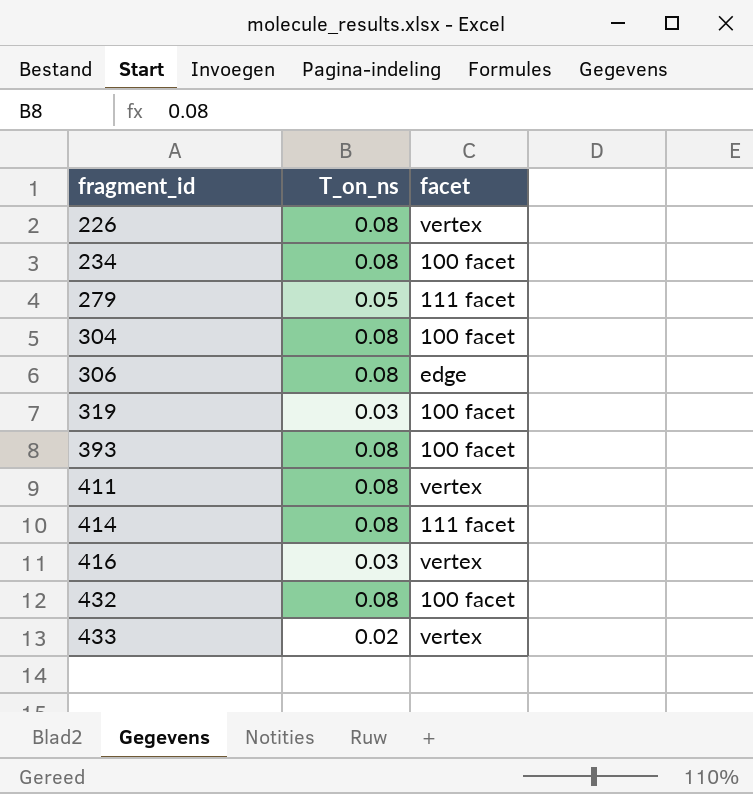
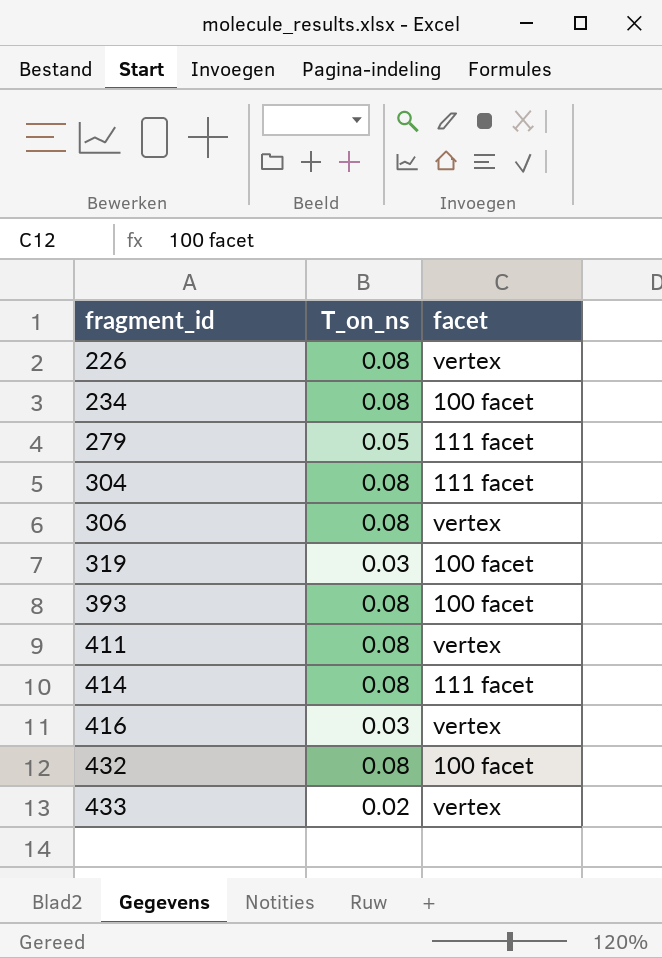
304 | facet: 100 facet -> 111 facet
306 | facet: edge -> vertex

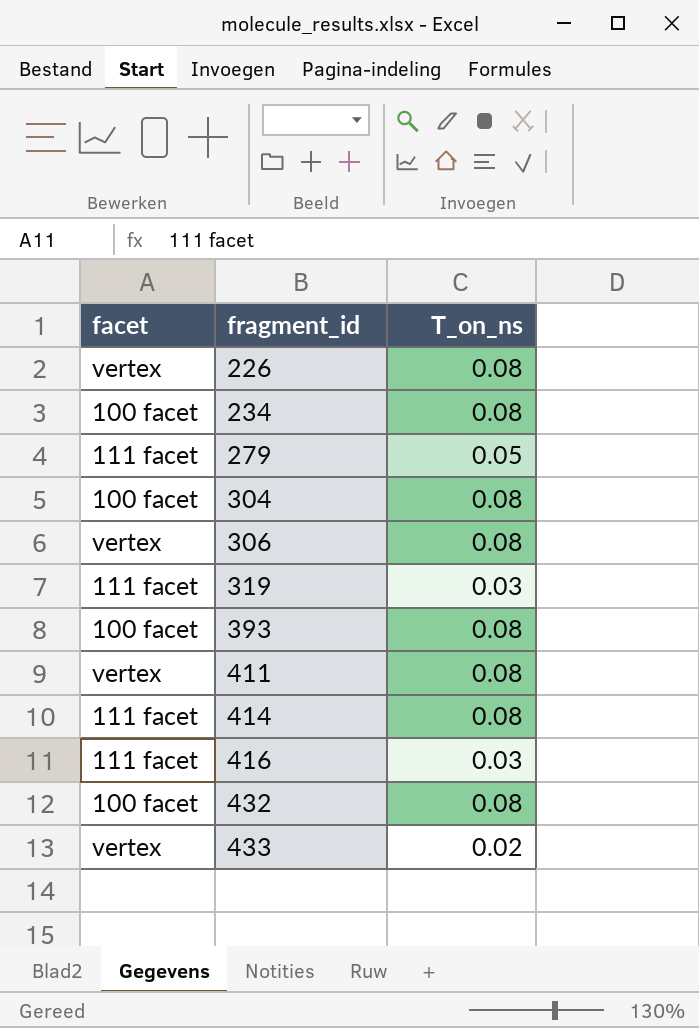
column facet | position: 3 -> 1
304 | facet: 111 facet -> 100 facet
319 | facet: 100 facet -> 111 facet
416 | facet: vertex -> 111 facet

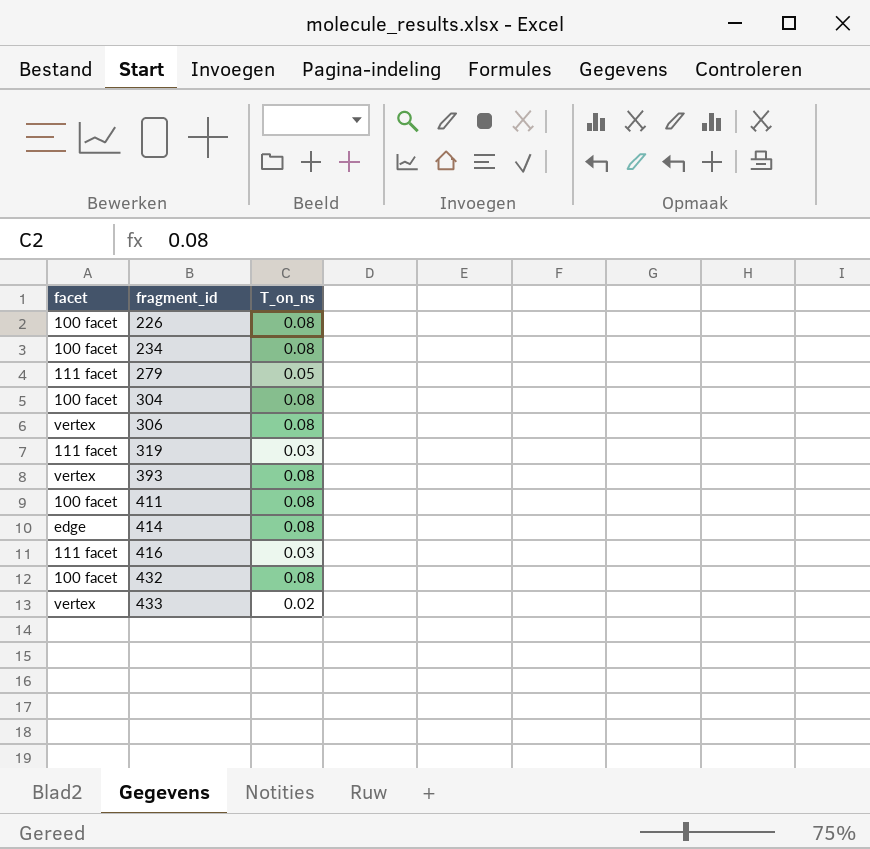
226 | facet: vertex -> 100 facet
393 | facet: 100 facet -> vertex
411 | facet: vertex -> 100 facet
414 | facet: 111 facet -> edge

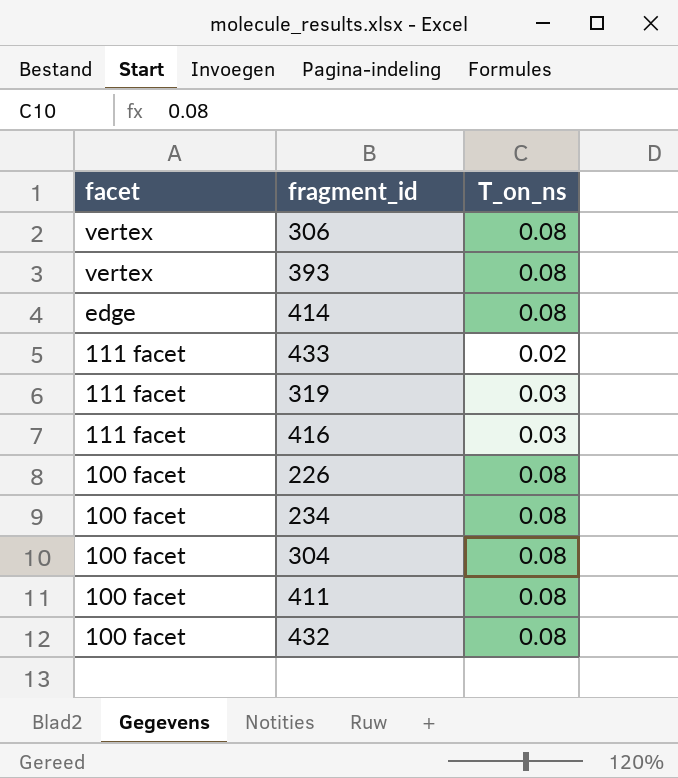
row order: fragment_id ascending -> facet descending
row 279: 111 facet | 0.05 -> none
433 | facet: vertex -> 111 facet

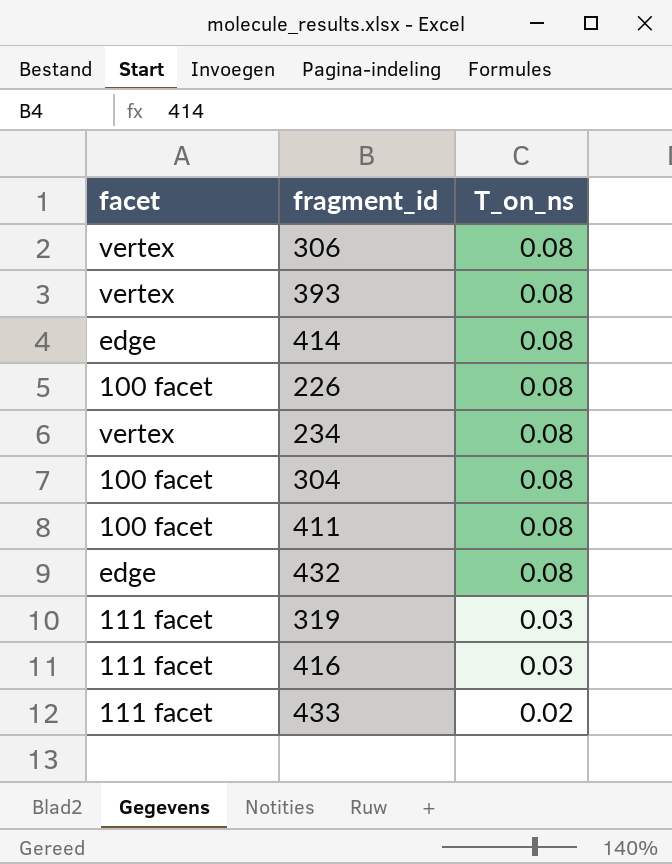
row order: facet descending -> T_on_ns descending
234 | facet: 100 facet -> vertex
432 | facet: 100 facet -> edge

